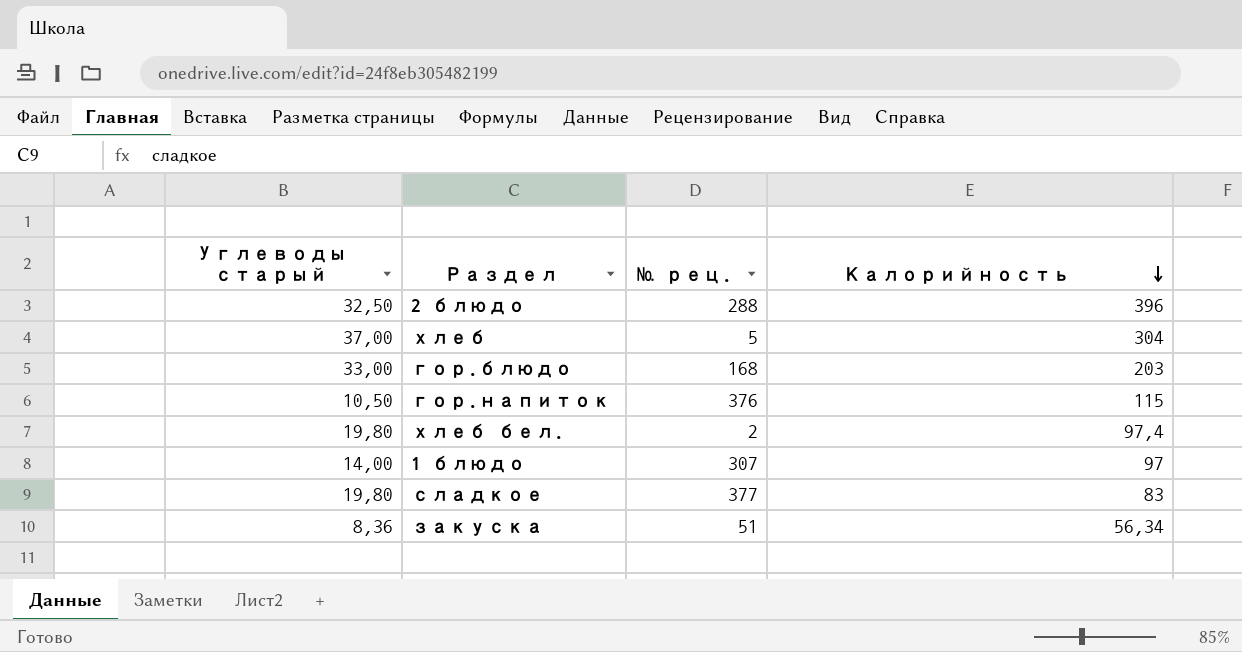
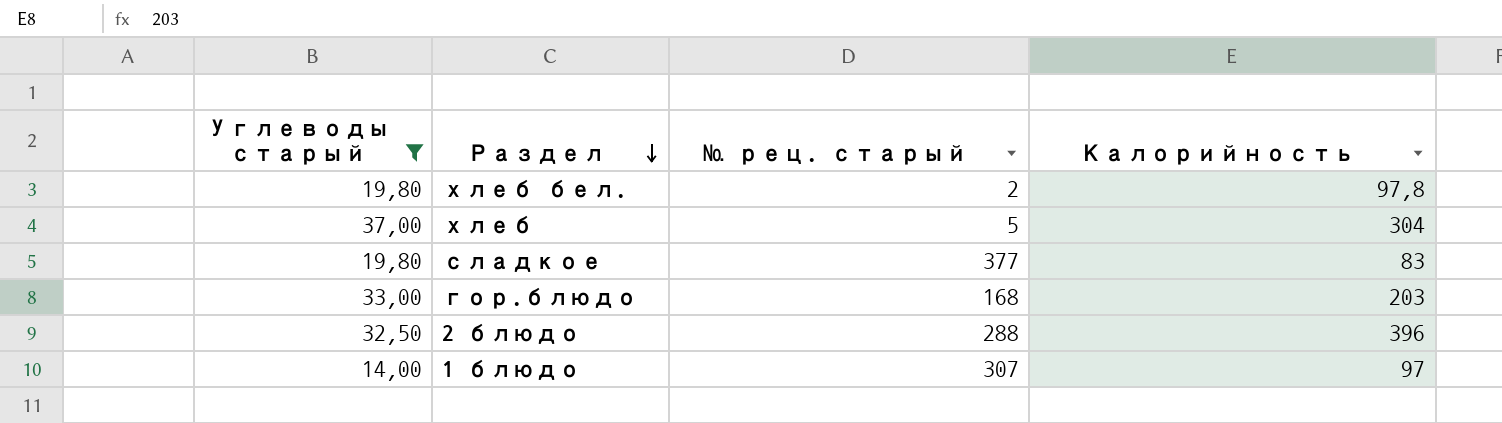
filter: none -> Углеводы старый >= 14,00
row order: Калорийность descending -> Раздел descending
column name: № рец. -> № рец. старый
хлеб бел. | Калорийность: 97,4 -> 97,8

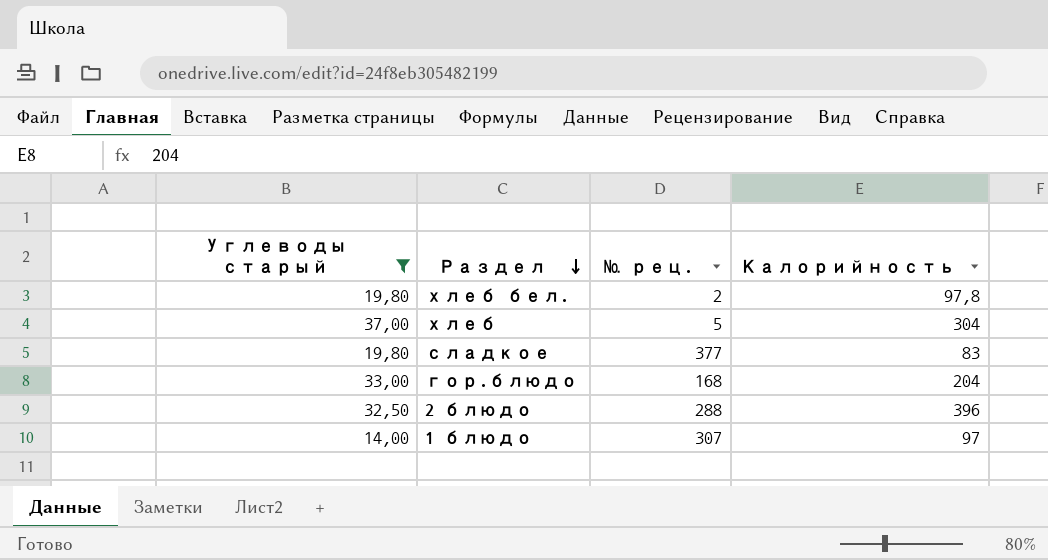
column name: № рец. старый -> № рец.
гор.блюдо | Калорийность: 203 -> 204

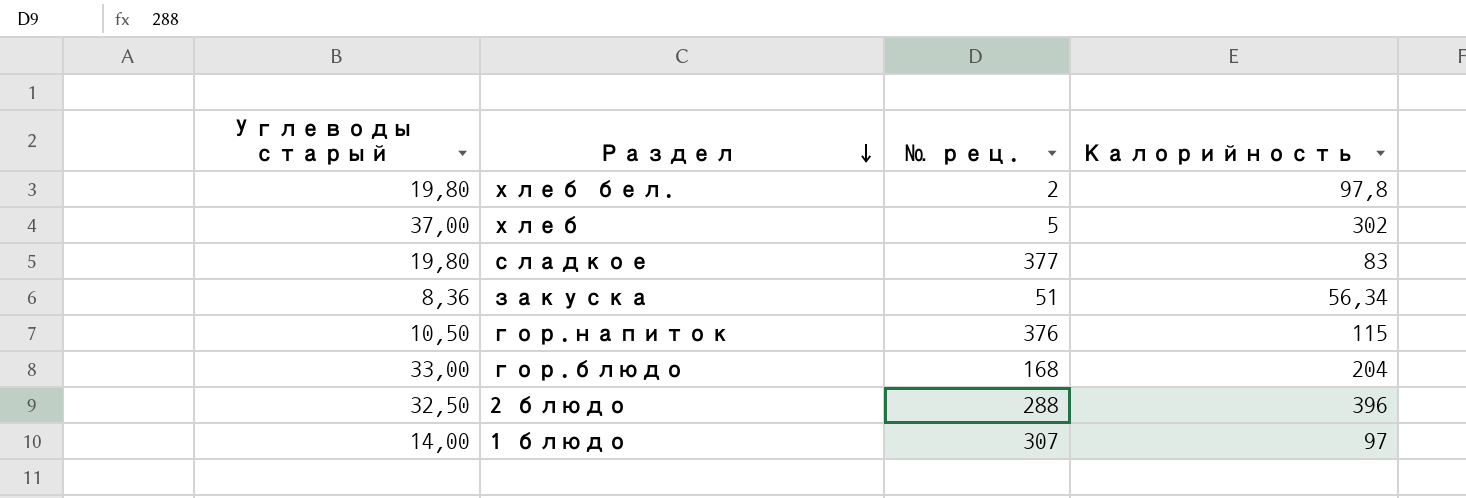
filter: Углеводы старый >= 14,00 -> none
хлеб | Калорийность: 304 -> 302

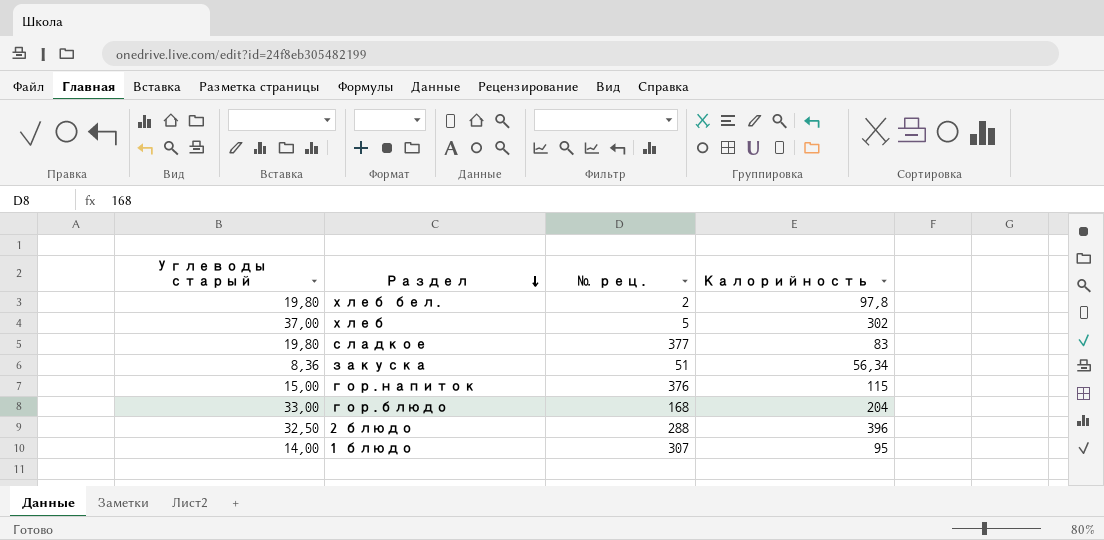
гор.напиток | Углеводы старый: 10,50 -> 15,00
1 блюдо | Калорийность: 97 -> 95

